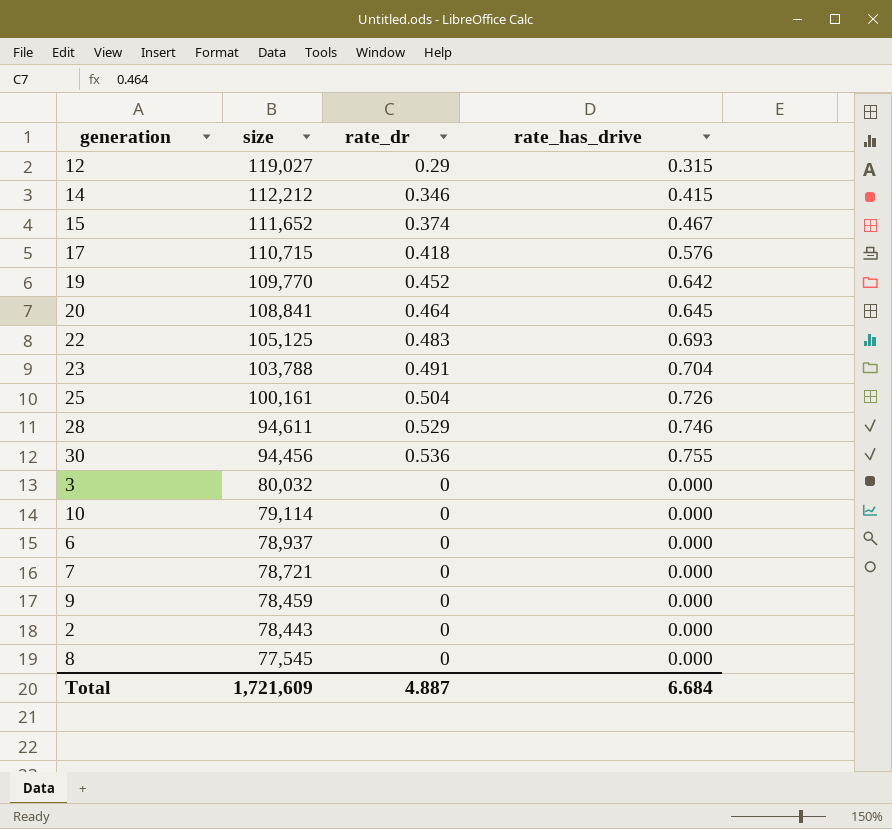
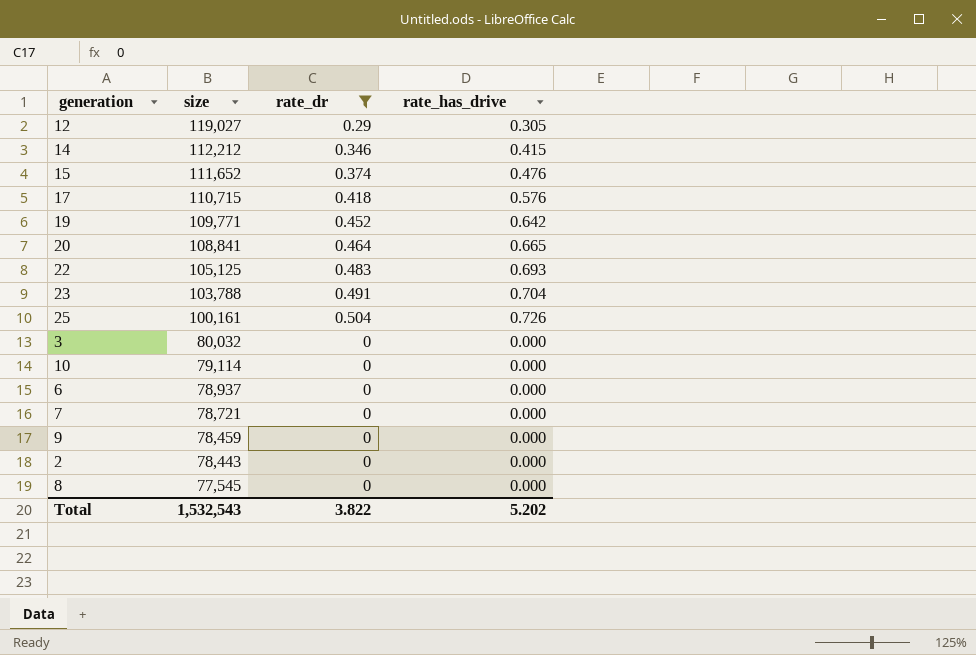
filter: none -> rate_dr <= 0.504
12 | rate_has_drive: 0.315 -> 0.305
15 | rate_has_drive: 0.467 -> 0.476
19 | size: 109,770 -> 109,771
20 | rate_has_drive: 0.645 -> 0.665
Total | size: 1,721,609 -> 1,532,543
Total | rate_dr: 4.887 -> 3.822
Total | rate_has_drive: 6.684 -> 5.202

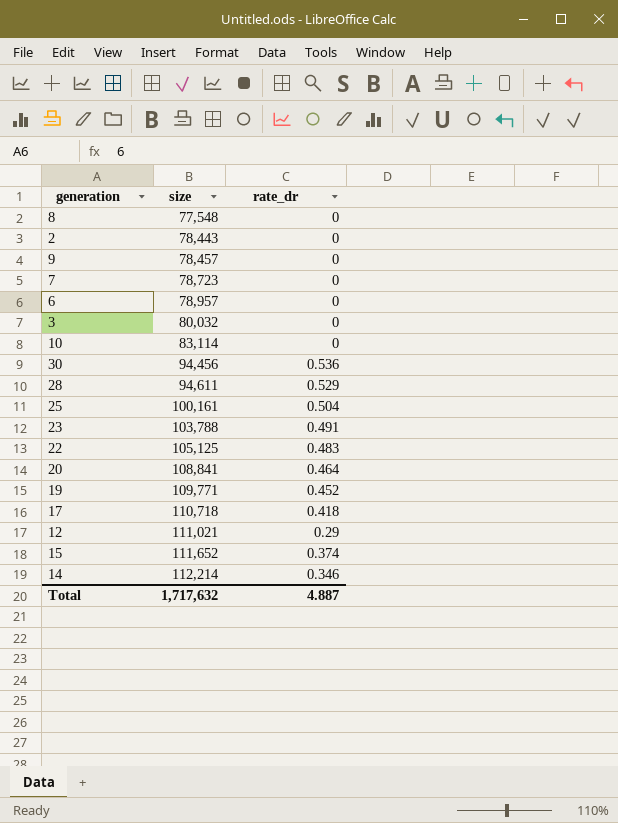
filter: rate_dr <= 0.504 -> none
row order: size descending -> size ascending
column rate_has_drive | position: 4 -> none
8 | size: 77,545 -> 77,548
9 | size: 78,459 -> 78,457
7 | size: 78,721 -> 78,723
6 | size: 78,937 -> 78,957
10 | size: 79,114 -> 83,114
17 | size: 110,715 -> 110,718
12 | size: 119,027 -> 111,021
14 | size: 112,212 -> 112,214
Total | size: 1,532,543 -> 1,717,632
Total | rate_dr: 3.822 -> 4.887

